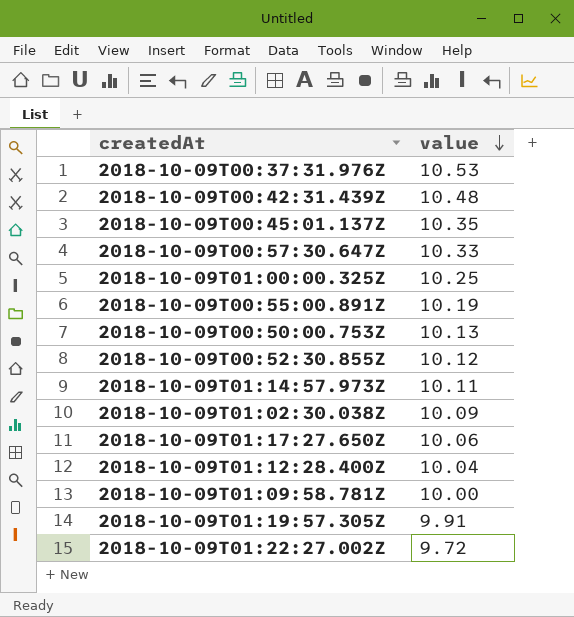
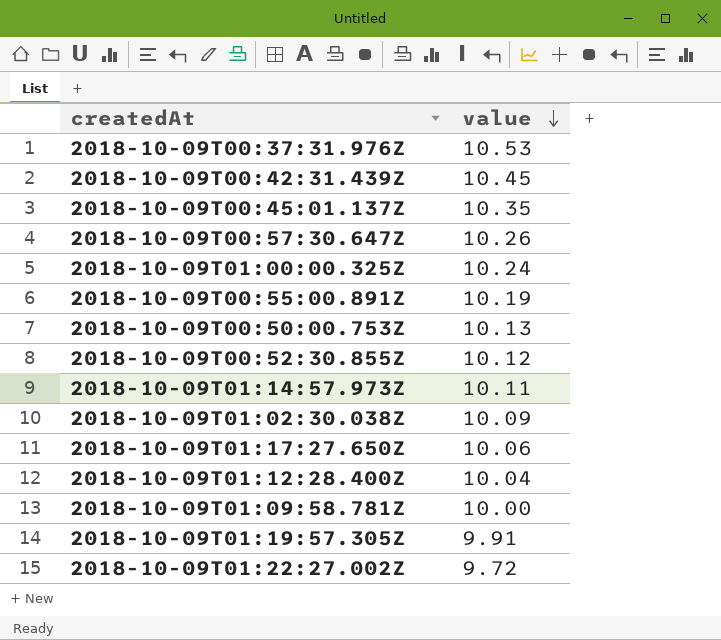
2018-10-09T00:42:31.439Z | value: 10.48 -> 10.45
2018-10-09T00:57:30.647Z | value: 10.33 -> 10.26
2018-10-09T01:00:00.325Z | value: 10.25 -> 10.24

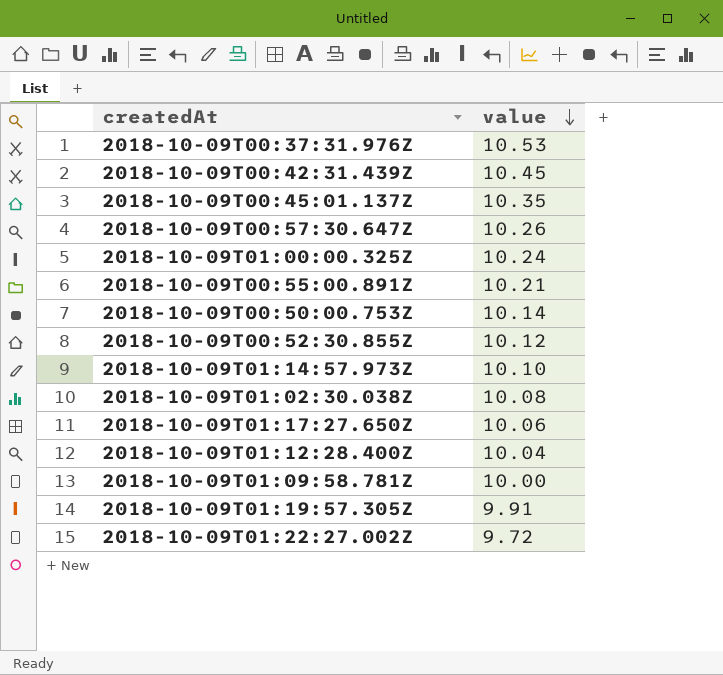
2018-10-09T00:55:00.891Z | value: 10.19 -> 10.21
2018-10-09T00:50:00.753Z | value: 10.13 -> 10.14
2018-10-09T01:14:57.973Z | value: 10.11 -> 10.10
2018-10-09T01:02:30.038Z | value: 10.09 -> 10.08

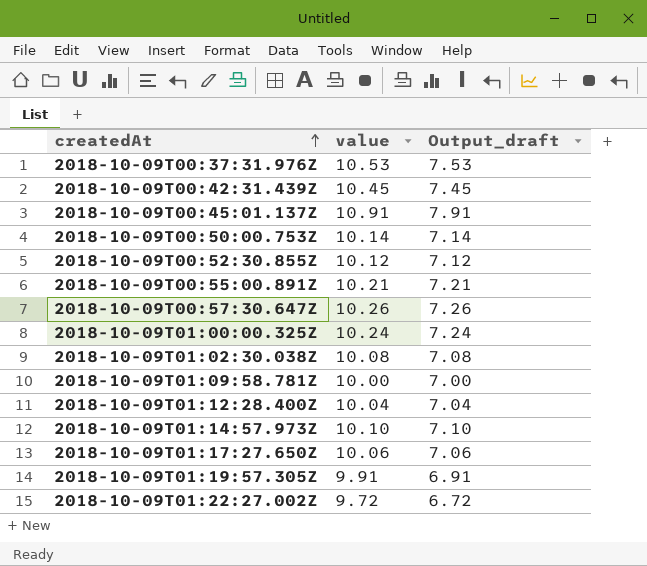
row order: value descending -> createdAt ascending
column Output_draft | formula: none -> [value] - 3
2018-10-09T00:45:01.137Z | value: 10.35 -> 10.91

